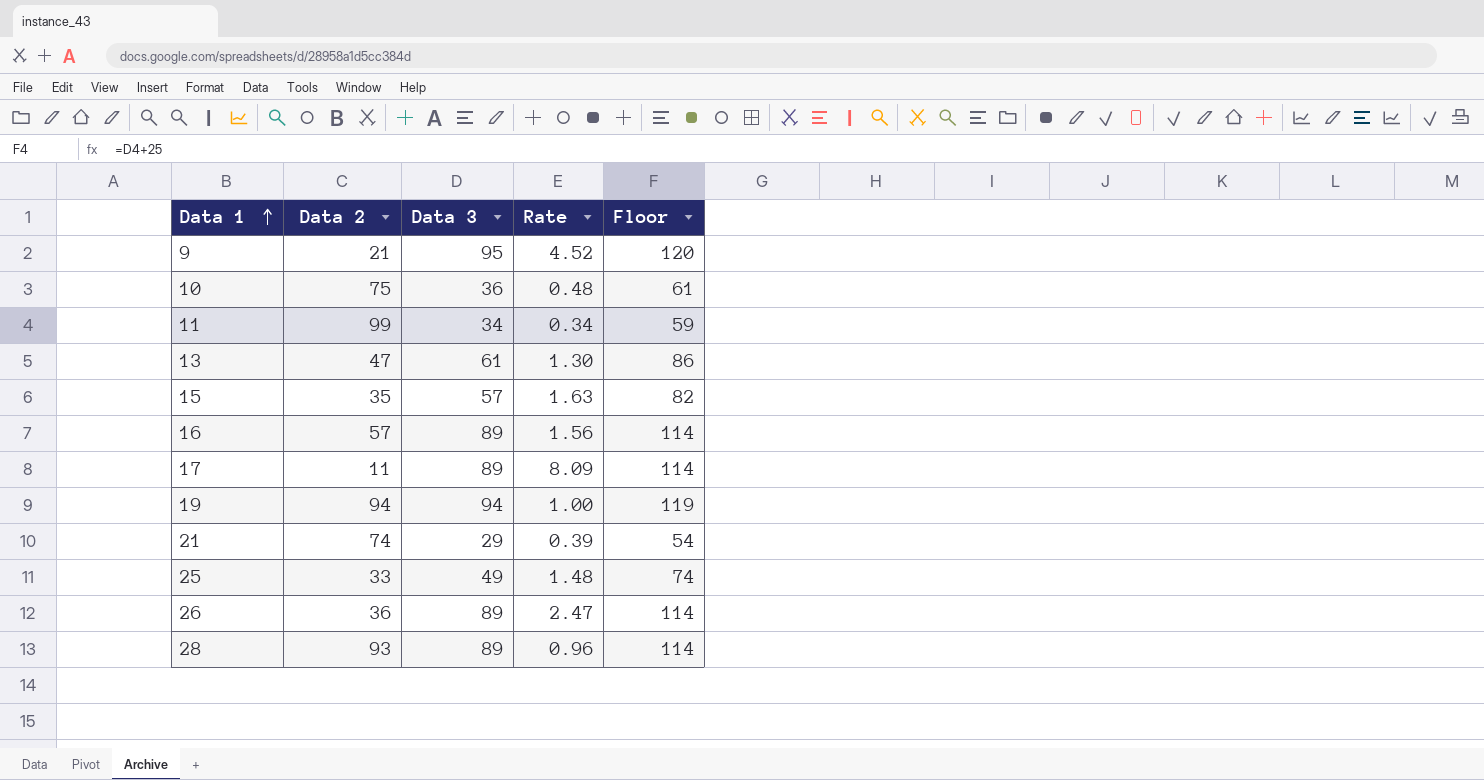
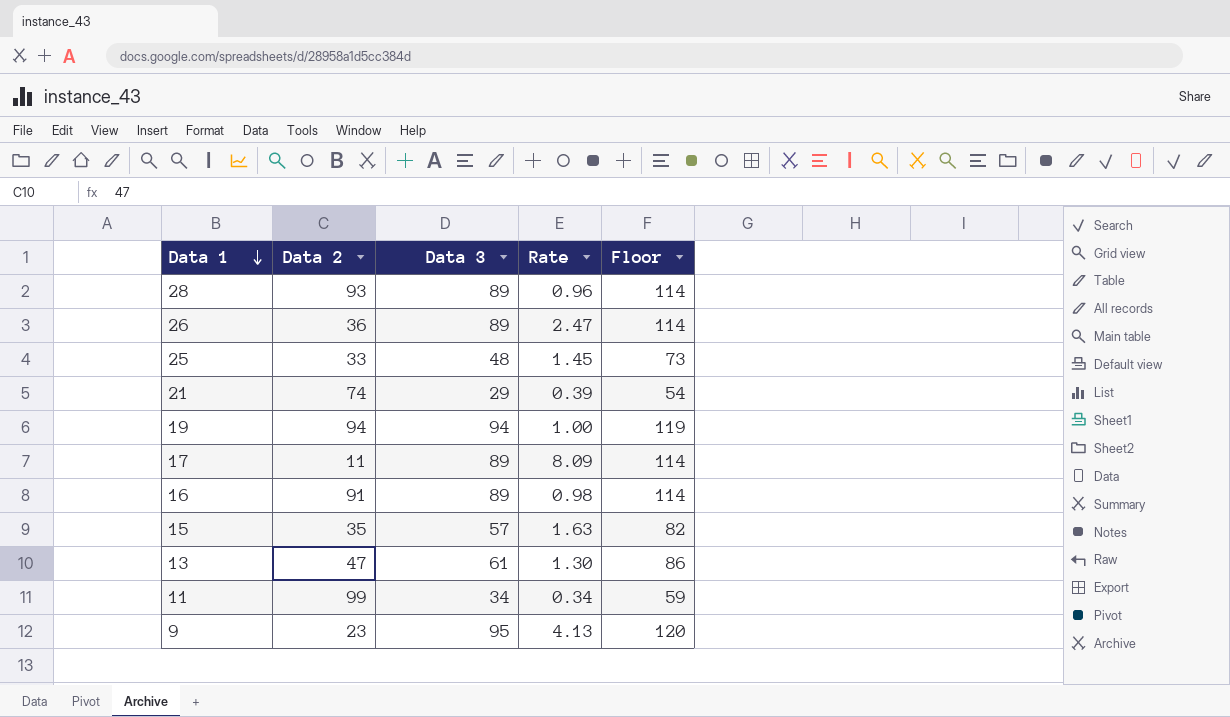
row order: Data 1 ascending -> Data 1 descending
row 10: 75 | 36 | 0.48 | 61 -> none
25 | Data 3: 49 -> 48
25 | Rate: 1.48 -> 1.45
25 | Floor: 74 -> 73
16 | Data 2: 57 -> 91
16 | Rate: 1.56 -> 0.98
9 | Data 2: 21 -> 23
9 | Rate: 4.52 -> 4.13

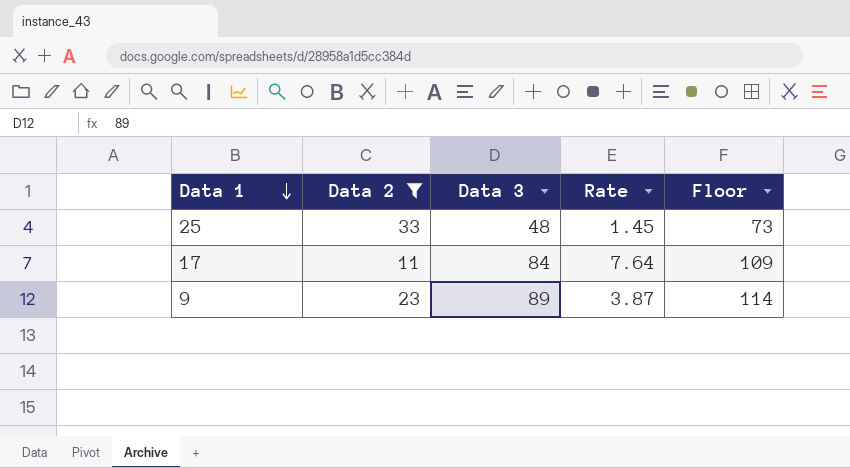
filter: none -> Data 2 <= 33
17 | Data 3: 89 -> 84
17 | Rate: 8.09 -> 7.64
17 | Floor: 114 -> 109
9 | Data 3: 95 -> 89
9 | Rate: 4.13 -> 3.87
9 | Floor: 120 -> 114

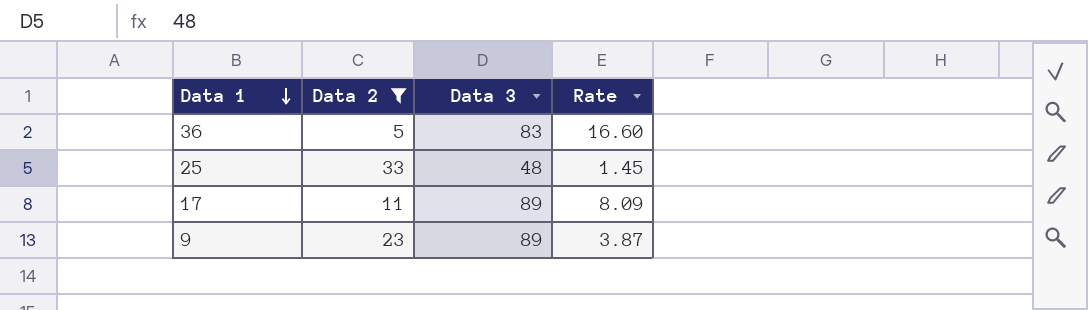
column Floor | formula: [Data 3] + 25 -> none
row 36: none -> 5 | 83 | 16.60
17 | Data 3: 84 -> 89
17 | Rate: 7.64 -> 8.09

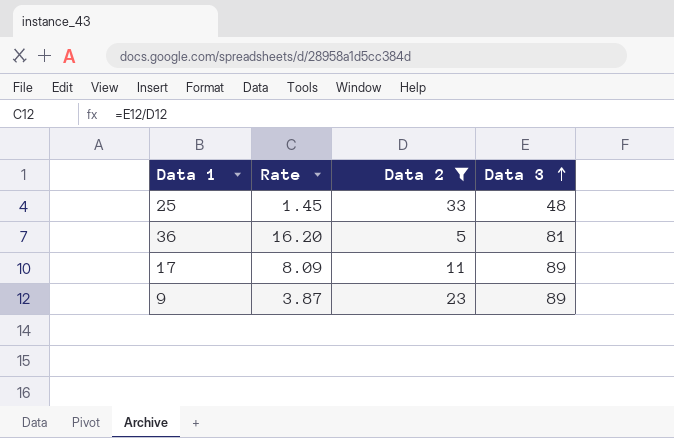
row order: Data 1 descending -> Data 3 ascending
column Rate | position: 4 -> 2
36 | Rate: 16.60 -> 16.20
36 | Data 3: 83 -> 81

